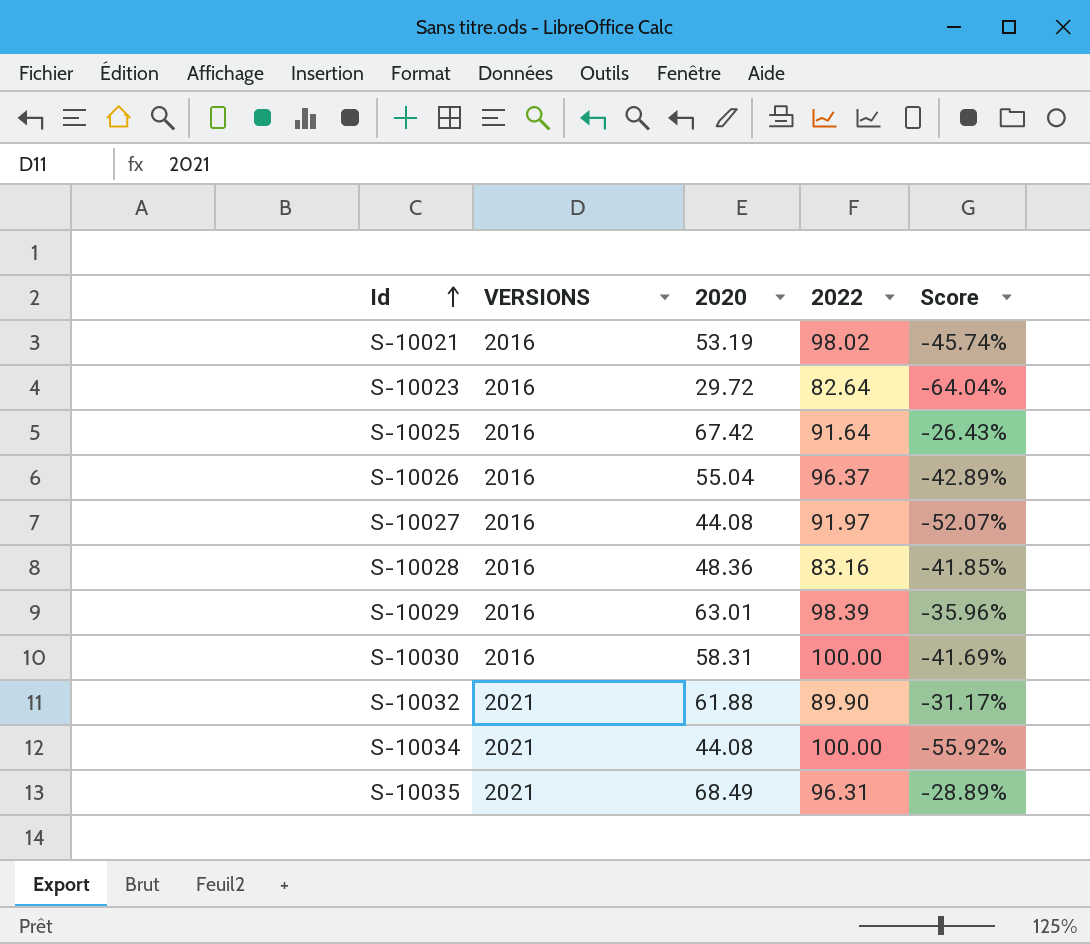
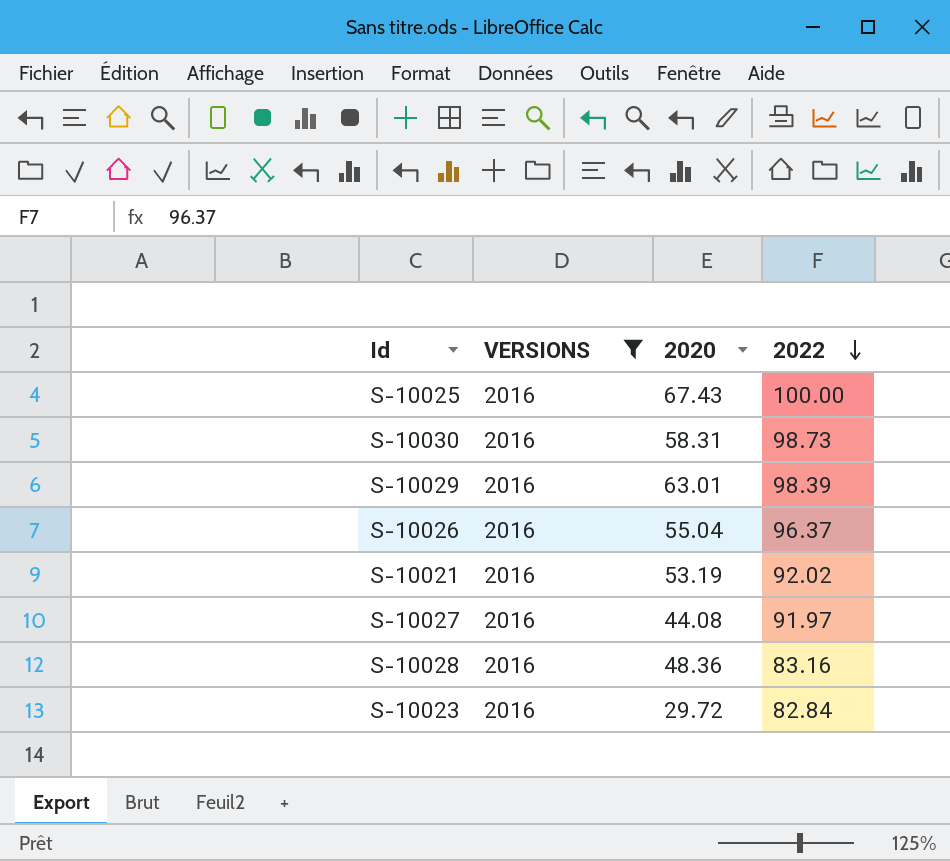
filter: none -> VERSIONS = 2016
row order: Id ascending -> 2022 descending
column Score | formula: ([2020] - [2022]) / [2022] -> none
S-10025 | 2020: 67.42 -> 67.43
S-10025 | 2022: 91.64 -> 100.00
S-10030 | 2022: 100.00 -> 98.73
S-10021 | 2022: 98.02 -> 92.02
S-10023 | 2022: 82.64 -> 82.84

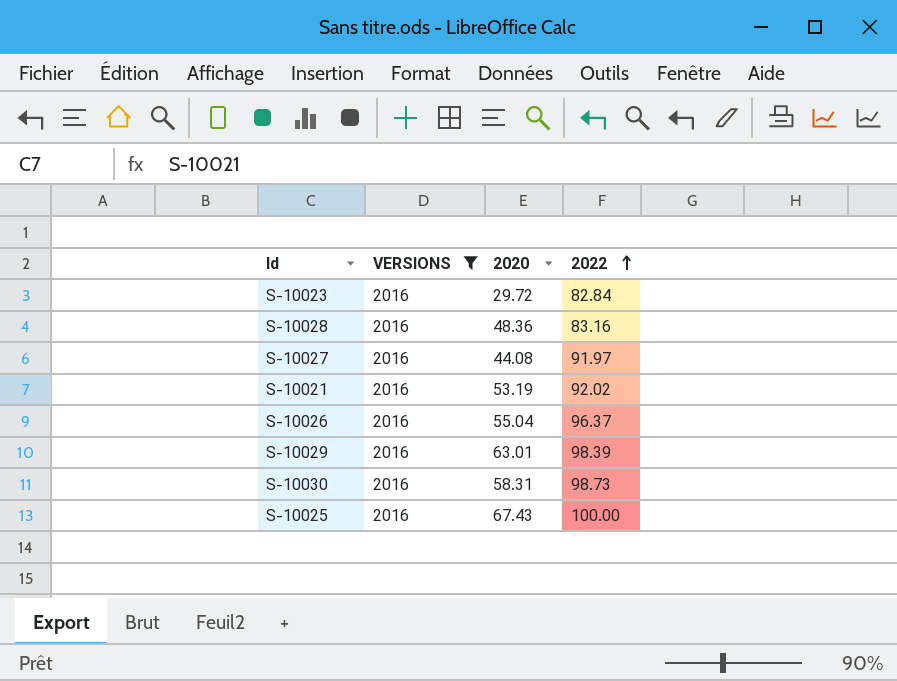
row order: 2022 descending -> 2022 ascending

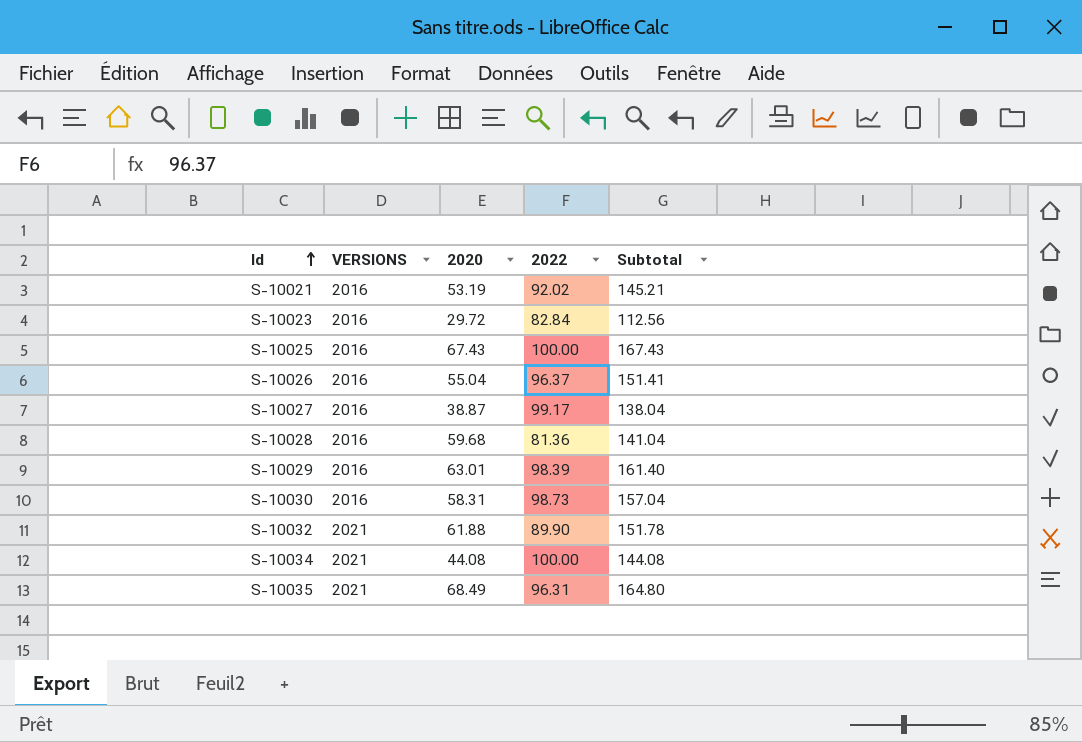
filter: VERSIONS = 2016 -> none
row order: 2022 ascending -> Id ascending
column Subtotal | formula: none -> [2020] + [2022]
S-10027 | 2020: 44.08 -> 38.87
S-10027 | 2022: 91.97 -> 99.17
S-10028 | 2020: 48.36 -> 59.68
S-10028 | 2022: 83.16 -> 81.36

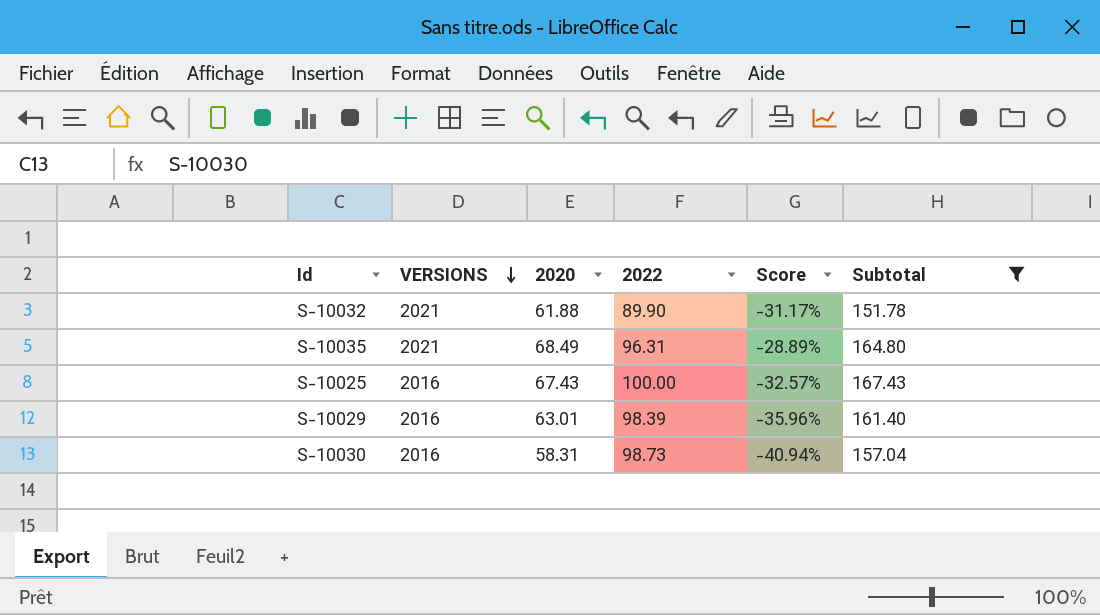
filter: none -> Subtotal >= 151.78
row order: Id ascending -> VERSIONS descending
column Score | formula: none -> ([2020] - [2022]) / [2022]

